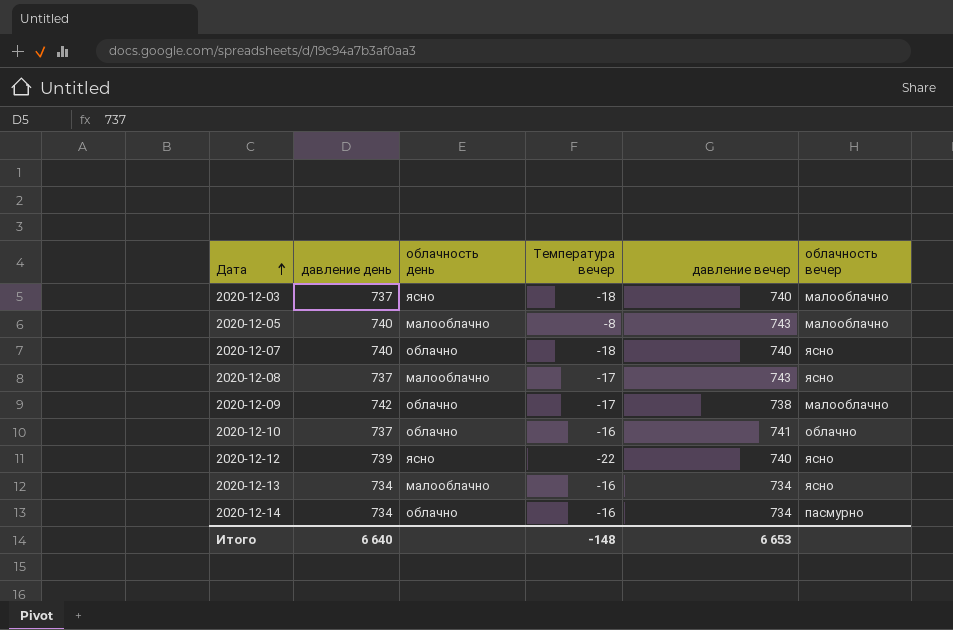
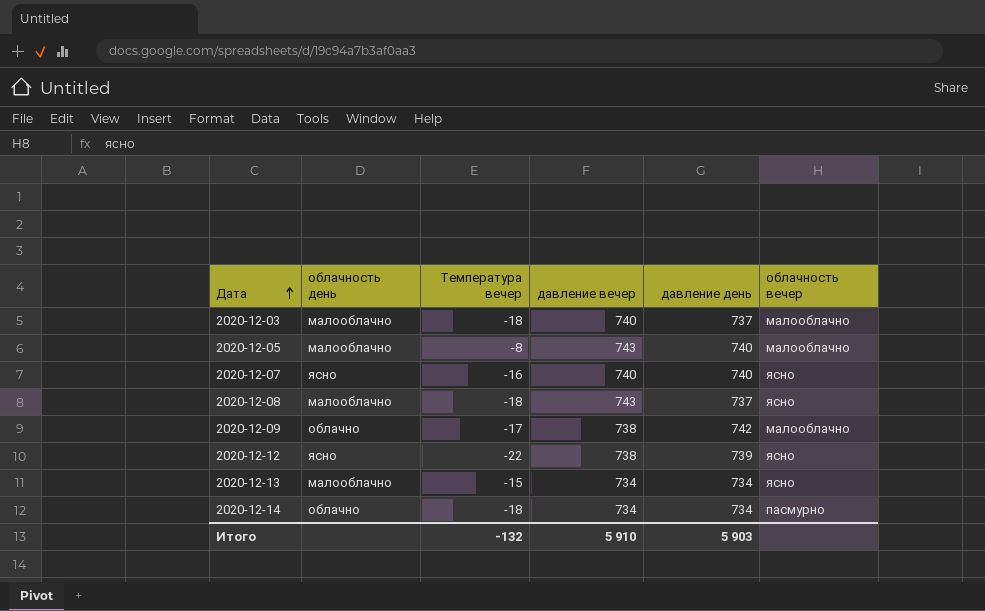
column давление день | position: 2 -> 5
row 2020-12-10: 737 | облачно | -16 | 741 | облачно -> none
2020-12-03 | облачность день: ясно -> малооблачно
2020-12-07 | облачность день: облачно -> ясно
2020-12-07 | Температура вечер: -18 -> -16
2020-12-08 | Температура вечер: -17 -> -18
2020-12-12 | давление вечер: 740 -> 738
2020-12-13 | Температура вечер: -16 -> -15
2020-12-14 | Температура вечер: -16 -> -18
Итого | Температура вечер: -148 -> -132
Итого | давление вечер: 6 653 -> 5 910
Итого | давление день: 6 640 -> 5 903

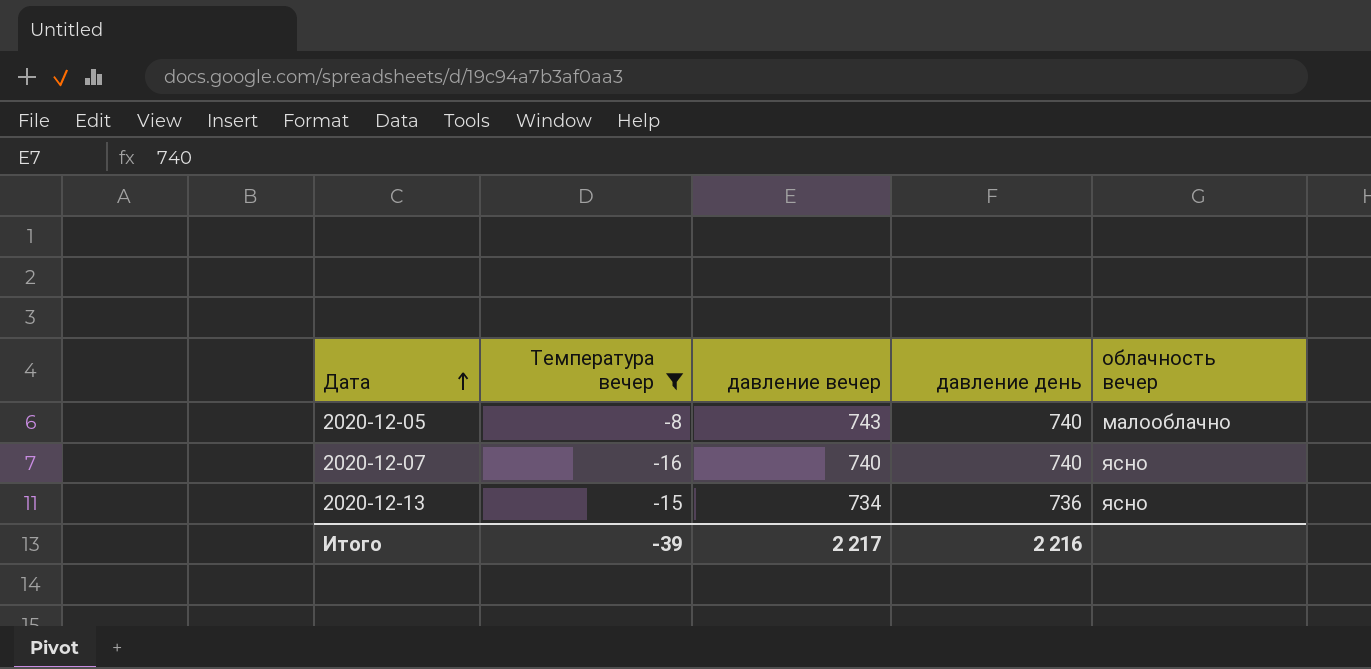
filter: none -> Температура вечер >= -16
column облачность день | position: 2 -> none
2020-12-13 | давление день: 734 -> 736
Итого | Температура вечер: -132 -> -39
Итого | давление вечер: 5 910 -> 2 217
Итого | давление день: 5 903 -> 2 216

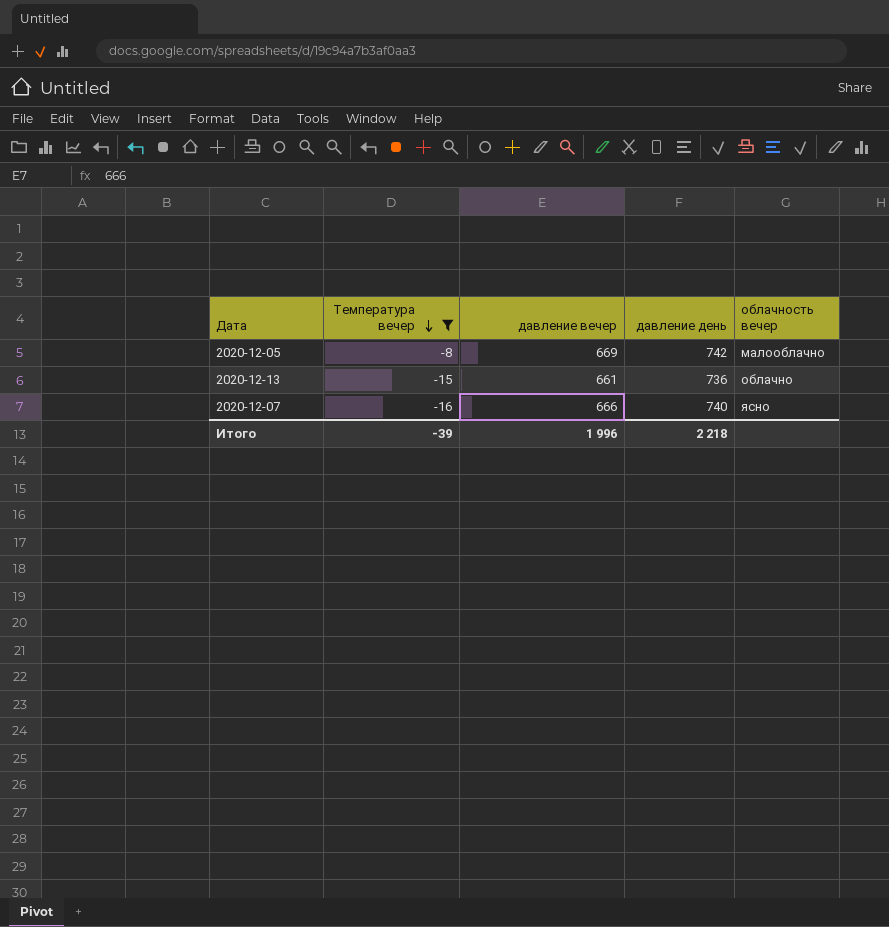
row order: Дата ascending -> Температура вечер descending
2020-12-05 | давление вечер: 743 -> 669
2020-12-05 | давление день: 740 -> 742
2020-12-13 | давление вечер: 734 -> 661
2020-12-13 | облачность вечер: ясно -> облачно
2020-12-07 | давление вечер: 740 -> 666
Итого | давление вечер: 2 217 -> 1 996
Итого | давление день: 2 216 -> 2 218

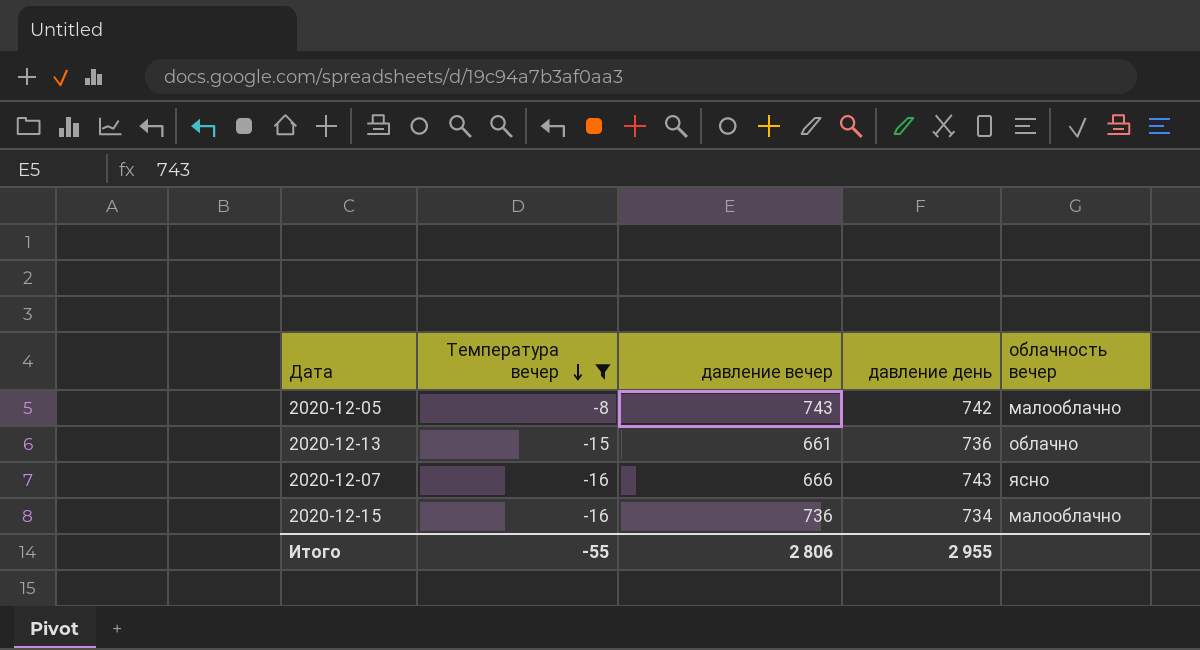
2020-12-05 | давление вечер: 669 -> 743
2020-12-07 | давление день: 740 -> 743
row 2020-12-15: none -> -16 | 736 | 734 | малооблачно
Итого | Температура вечер: -39 -> -55
Итого | давление вечер: 1 996 -> 2 806
Итого | давление день: 2 218 -> 2 955

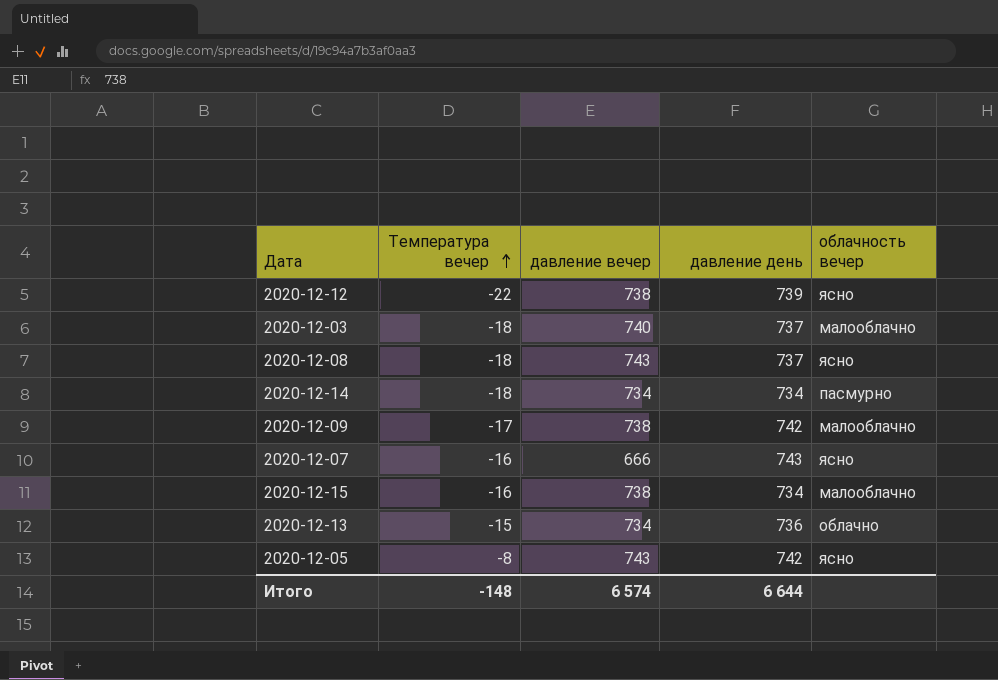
filter: Температура вечер >= -16 -> none
row order: Температура вечер descending -> Температура вечер ascending
2020-12-15 | давление вечер: 736 -> 738
2020-12-13 | давление вечер: 661 -> 734
2020-12-05 | облачность вечер: малооблачно -> ясно
Итого | Температура вечер: -55 -> -148
Итого | давление вечер: 2 806 -> 6 574
Итого | давление день: 2 955 -> 6 644

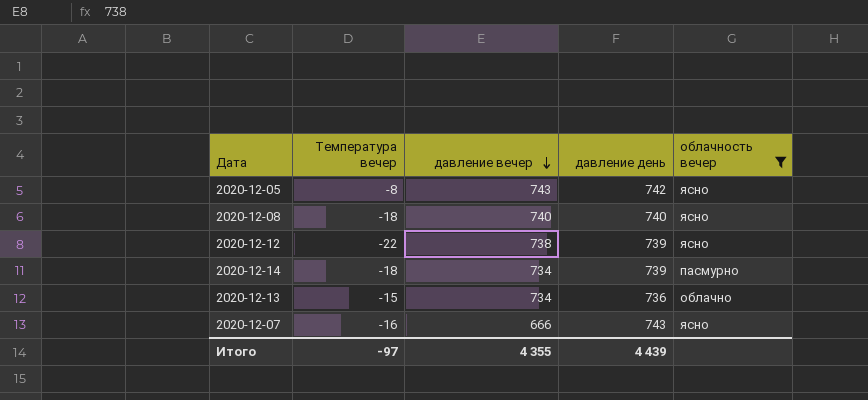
filter: none -> облачность вечер != малооблачно
row order: Температура вечер ascending -> давление вечер descending
2020-12-08 | давление вечер: 743 -> 740
2020-12-08 | давление день: 737 -> 740
2020-12-14 | давление день: 734 -> 739
Итого | Температура вечер: -148 -> -97
Итого | давление вечер: 6 574 -> 4 355
Итого | давление день: 6 644 -> 4 439

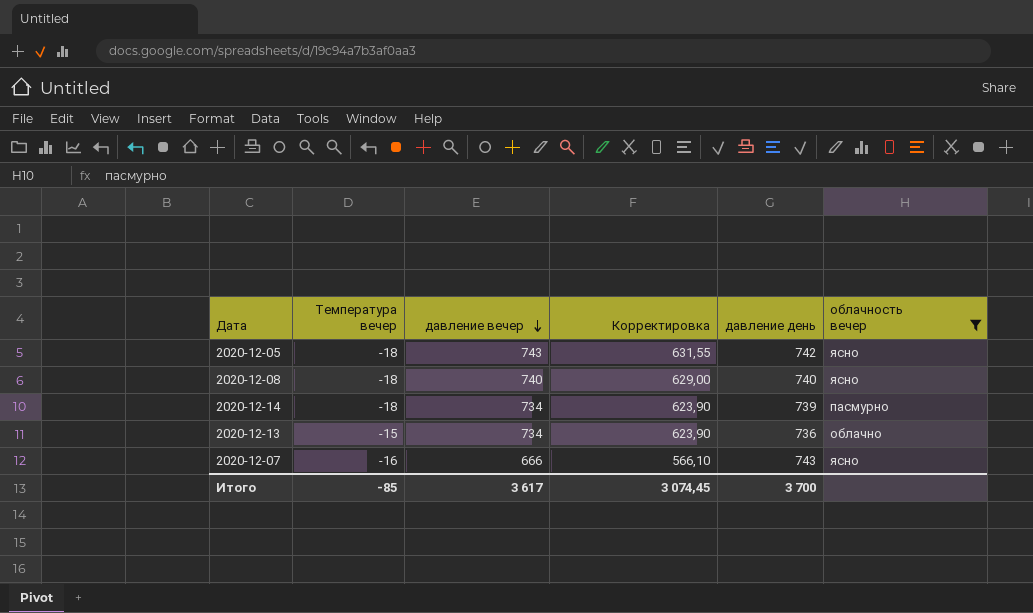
column Корректировка | formula: none -> [давление вечер] * 0,85
row 2020-12-12: -22 | 738 | 739 | ясно -> none
2020-12-05 | Температура вечер: -8 -> -18
Итого | Температура вечер: -97 -> -85
Итого | давление вечер: 4 355 -> 3 617
Итого | давление день: 4 439 -> 3 700

